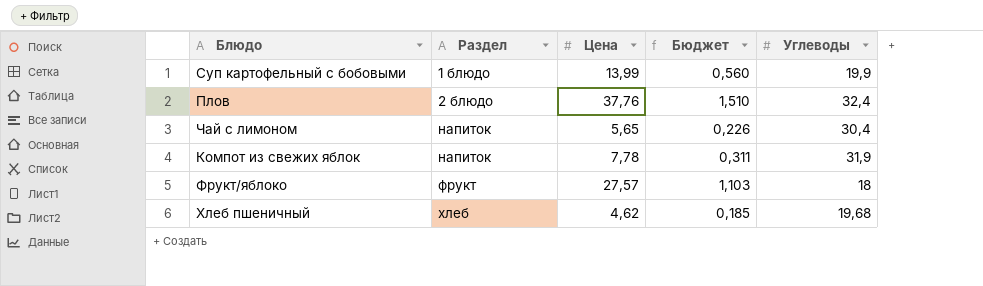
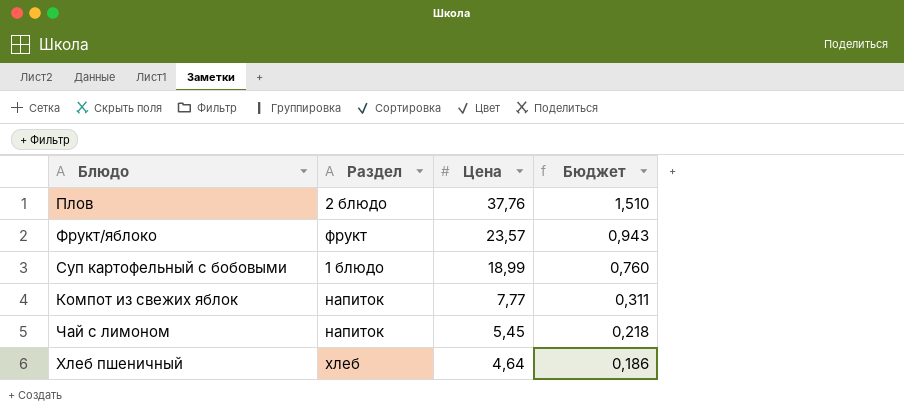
row order: Раздел ascending -> Цена descending
column Углеводы | position: 5 -> none
Фрукт/яблоко | Цена: 27,57 -> 23,57
Фрукт/яблоко | Бюджет: 1,103 -> 0,943
Суп картофельный с бобовыми | Цена: 13,99 -> 18,99
Суп картофельный с бобовыми | Бюджет: 0,560 -> 0,760
Компот из свежих яблок | Цена: 7,78 -> 7,77
Чай с лимоном | Цена: 5,65 -> 5,45
Чай с лимоном | Бюджет: 0,226 -> 0,218
Хлеб пшеничный | Цена: 4,62 -> 4,64
Хлеб пшеничный | Бюджет: 0,185 -> 0,186

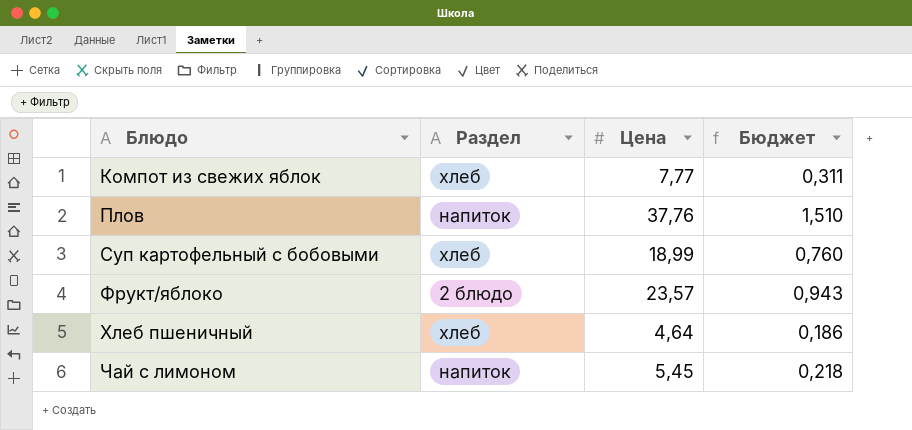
row order: Цена descending -> Блюдо ascending
Компот из свежих яблок | Раздел: напиток -> хлеб
Плов | Раздел: 2 блюдо -> напиток
Суп картофельный с бобовыми | Раздел: 1 блюдо -> хлеб
Фрукт/яблоко | Раздел: фрукт -> 2 блюдо

